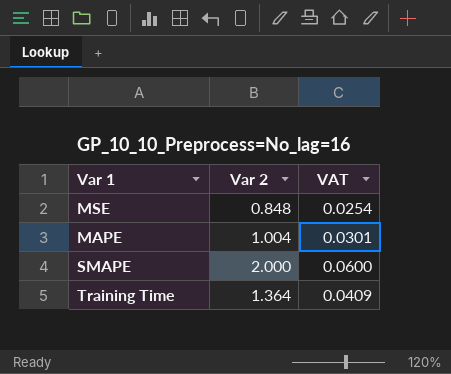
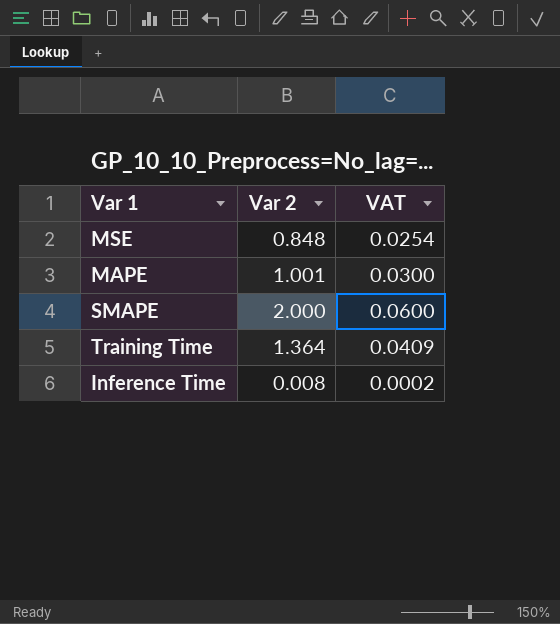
MAPE | Var 2: 1.004 -> 1.001
MAPE | VAT: 0.0301 -> 0.0300
row Inference Time: none -> 0.008 | 0.0002

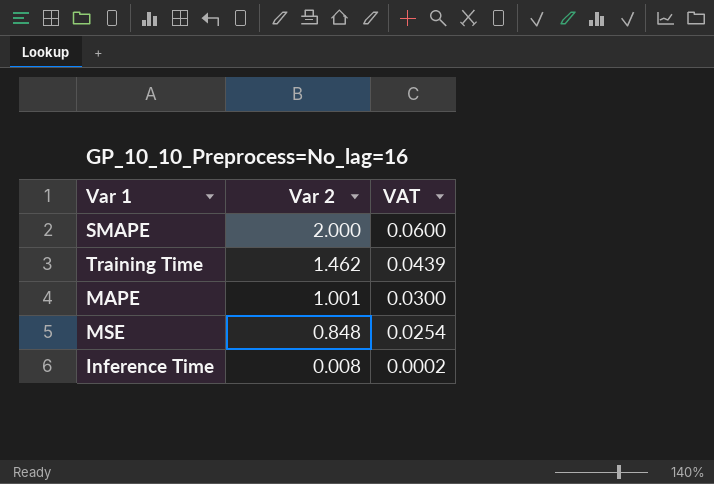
row order: none -> Var 2 descending
Training Time | Var 2: 1.364 -> 1.462
Training Time | VAT: 0.0409 -> 0.0439

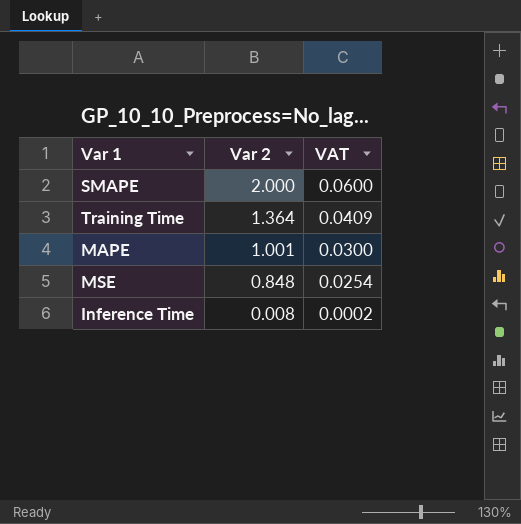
Training Time | Var 2: 1.462 -> 1.364
Training Time | VAT: 0.0439 -> 0.0409

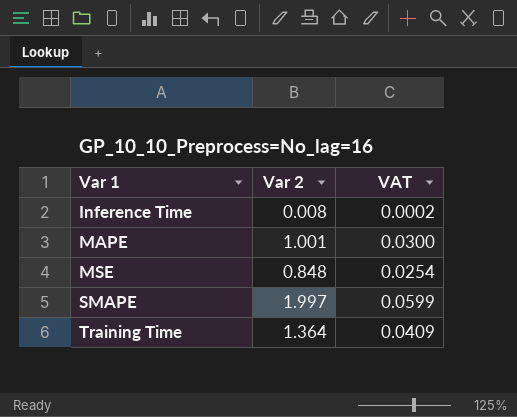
row order: Var 2 descending -> Var 1 ascending
SMAPE | Var 2: 2.000 -> 1.997
SMAPE | VAT: 0.0600 -> 0.0599

